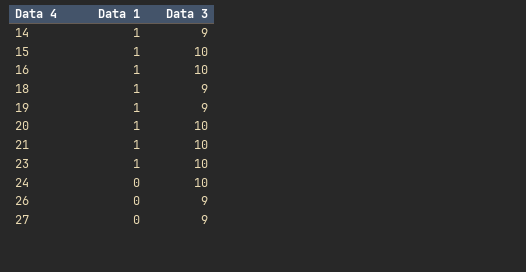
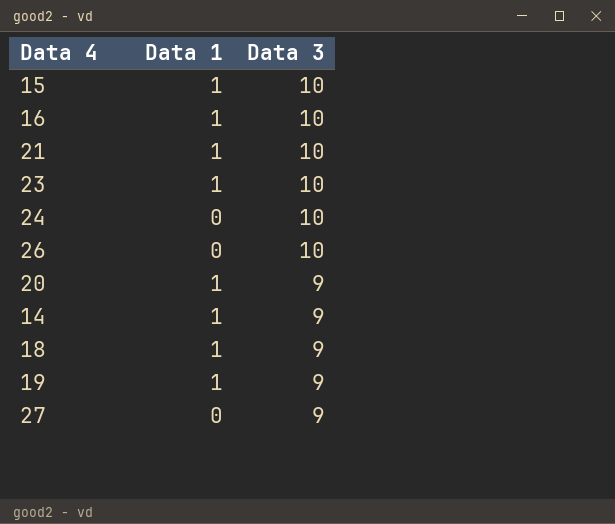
row order: Data 4 ascending -> Data 3 descending
26 | Data 3: 9 -> 10
20 | Data 3: 10 -> 9

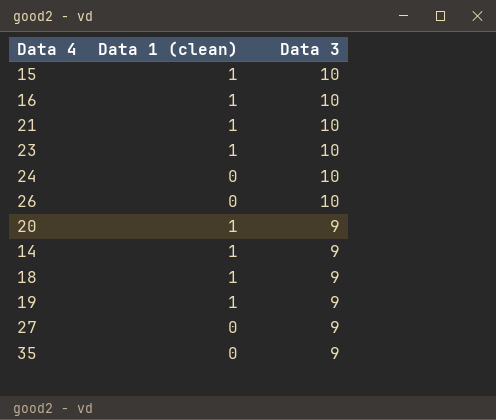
column name: Data 1 -> Data 1 (clean)
row 35: none -> 0 | 9

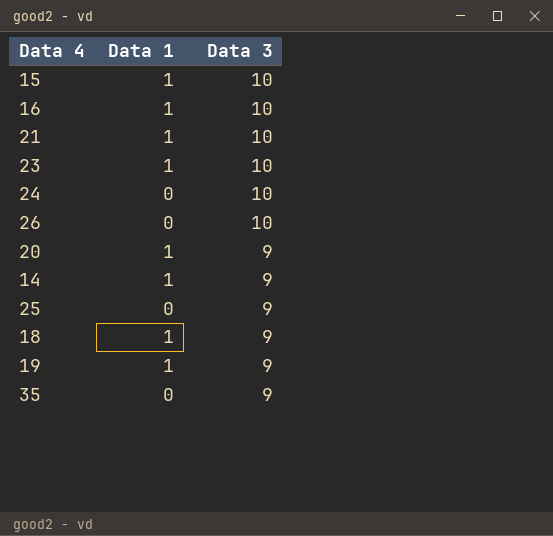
column name: Data 1 (clean) -> Data 1
row 27: 0 | 9 -> none
row 25: none -> 0 | 9

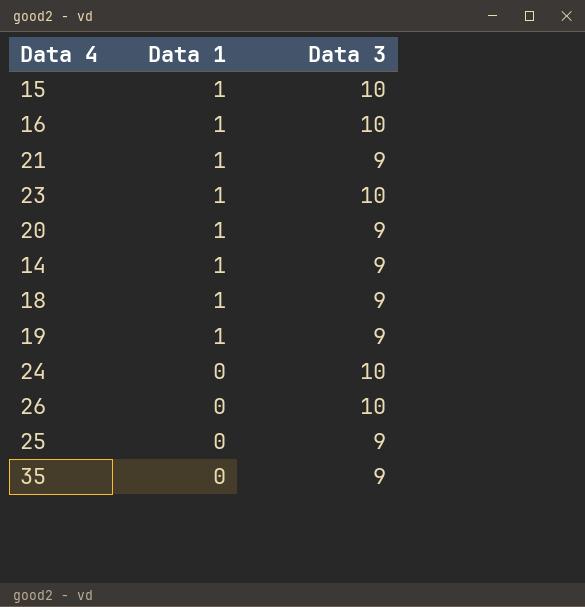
row order: Data 3 descending -> Data 1 descending
21 | Data 3: 10 -> 9

